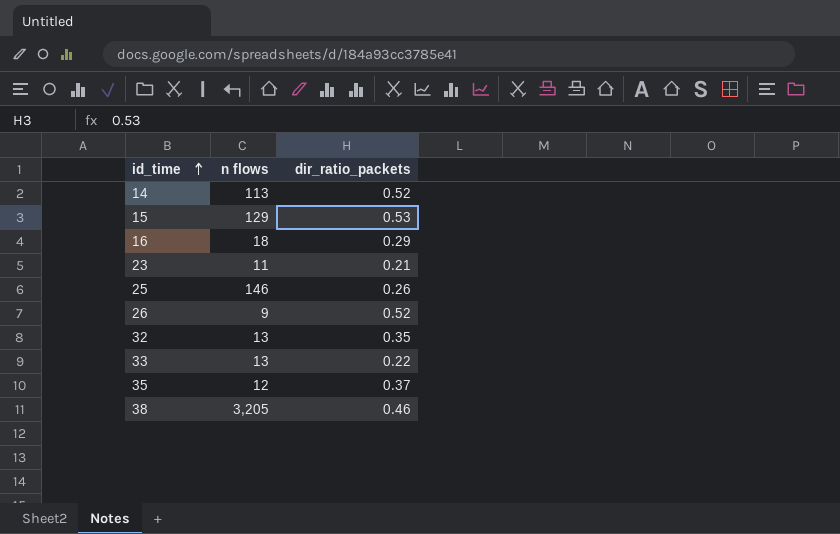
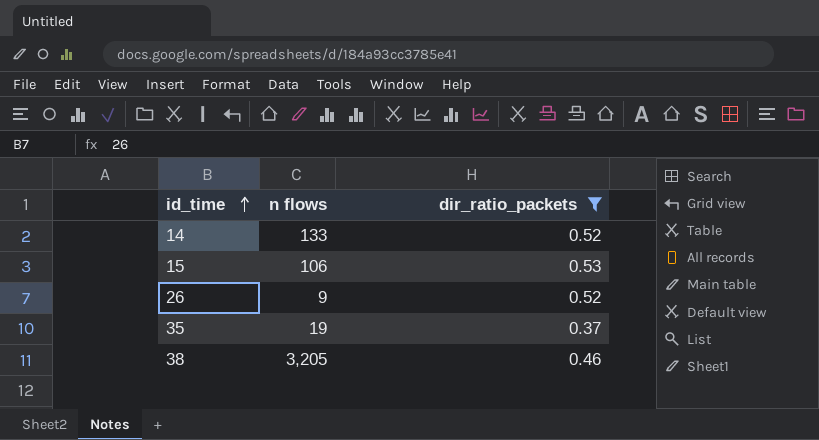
filter: none -> dir_ratio_packets >= 0.37
14 | n flows: 113 -> 133
15 | n flows: 129 -> 106
35 | n flows: 12 -> 19

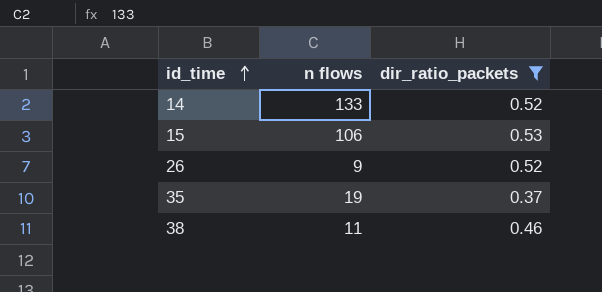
38 | n flows: 3,205 -> 11

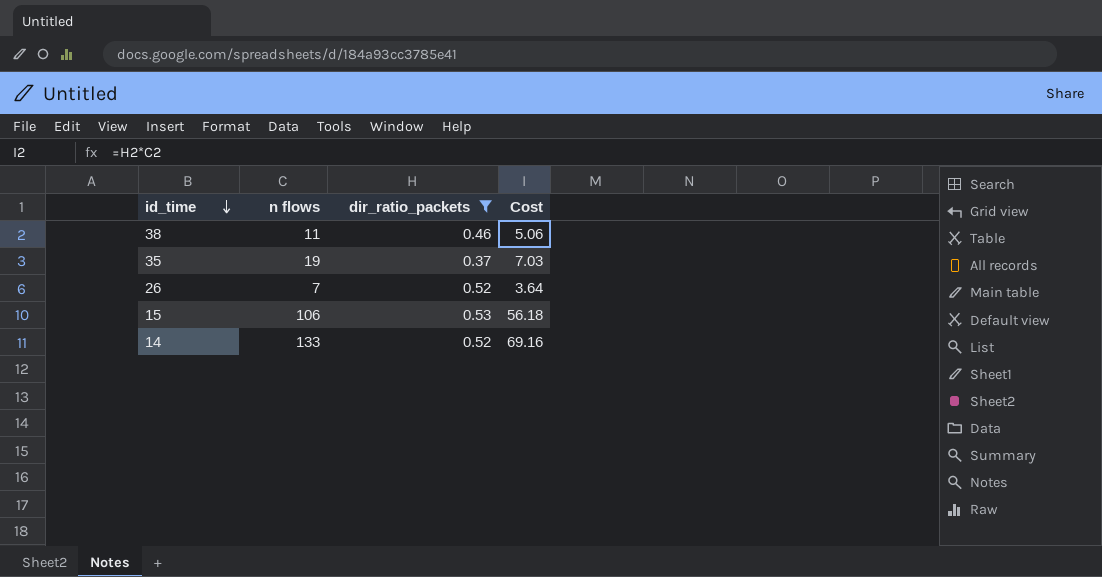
row order: id_time ascending -> id_time descending
column Cost | formula: none -> [n flows] * [dir_ratio_packets]
26 | n flows: 9 -> 7

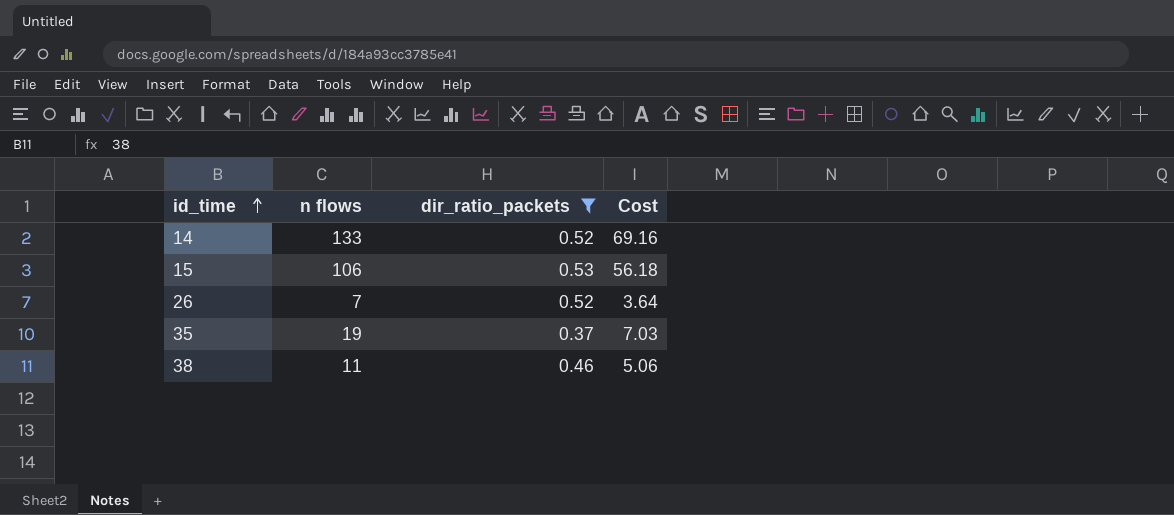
row order: id_time descending -> id_time ascending

